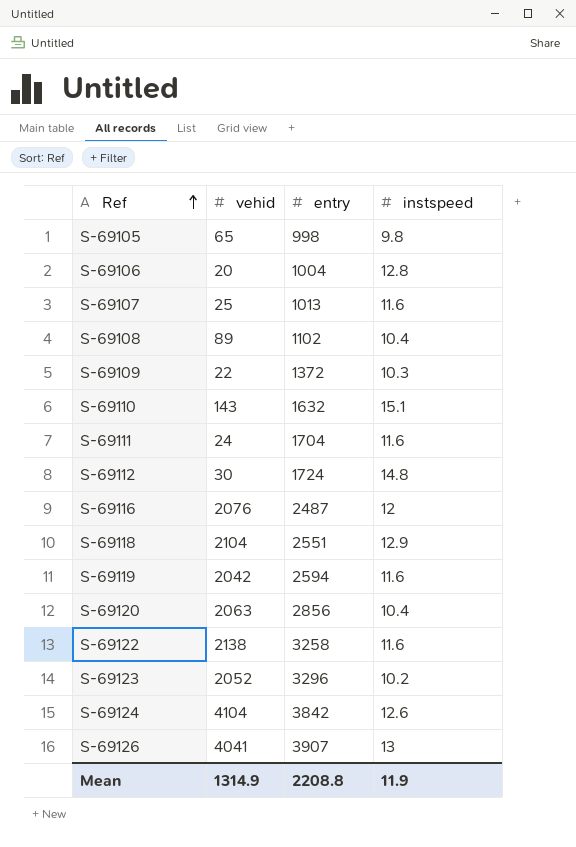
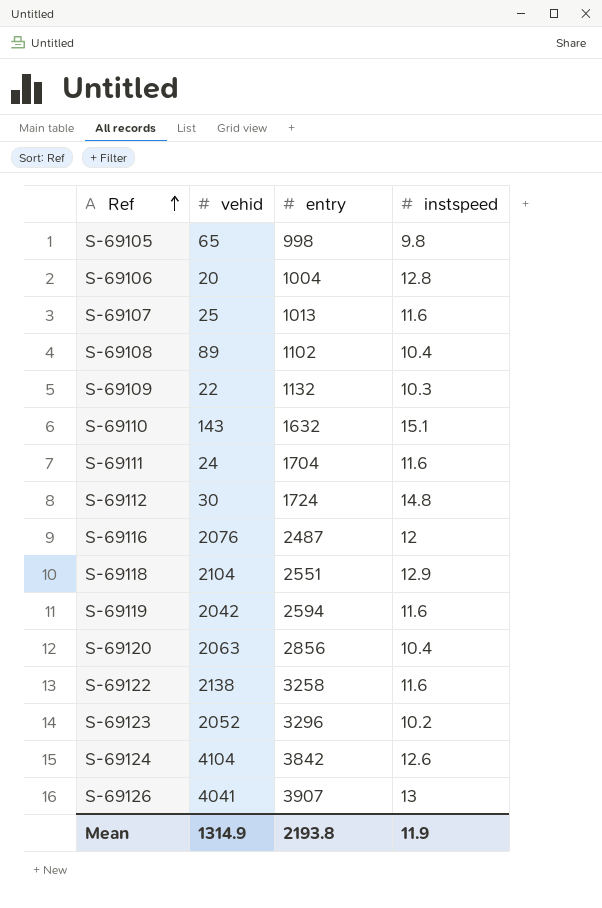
S-69109 | entry: 1372 -> 1132
Mean | entry: 2208.8 -> 2193.8

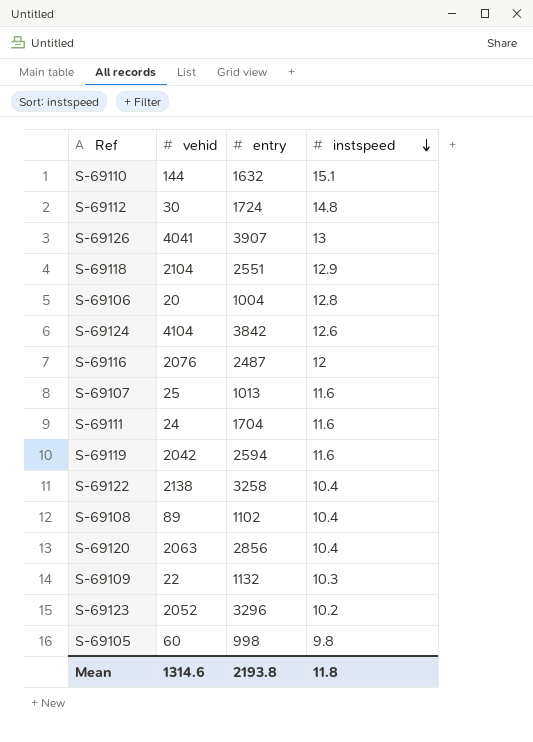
row order: Ref ascending -> instspeed descending
S-69110 | vehid: 143 -> 144
S-69122 | instspeed: 11.6 -> 10.4
S-69105 | vehid: 65 -> 60
Mean | vehid: 1314.9 -> 1314.6
Mean | instspeed: 11.9 -> 11.8

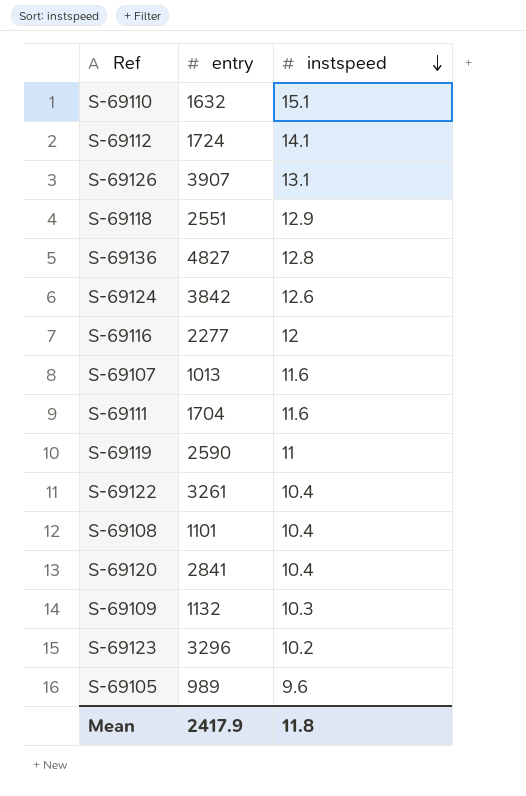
column vehid | position: 2 -> none
row S-69106: 20 | 1004 | 12.8 -> none
S-69112 | instspeed: 14.8 -> 14.1
S-69126 | instspeed: 13 -> 13.1
row S-69136: none -> 4827 | 12.8
S-69116 | entry: 2487 -> 2277
S-69119 | entry: 2594 -> 2590
S-69119 | instspeed: 11.6 -> 11
S-69122 | entry: 3258 -> 3261
S-69108 | entry: 1102 -> 1101
S-69120 | entry: 2856 -> 2841
S-69105 | entry: 998 -> 989
S-69105 | instspeed: 9.8 -> 9.6
Mean | entry: 2193.8 -> 2417.9

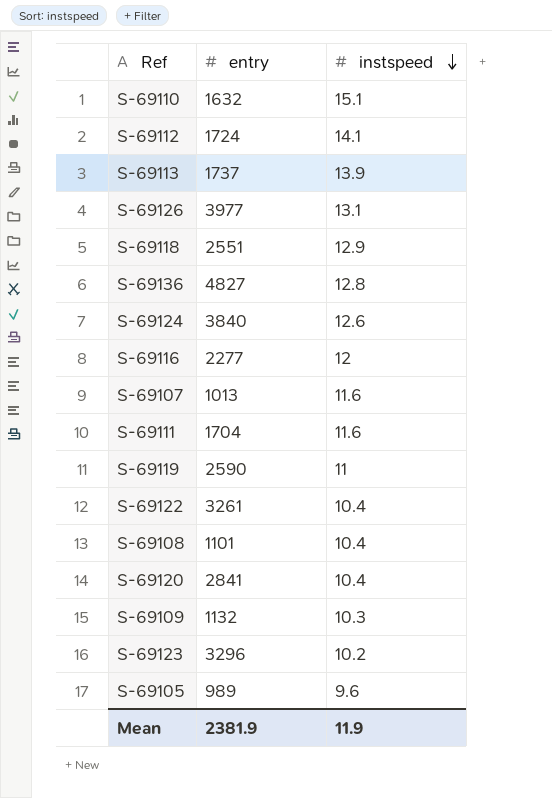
row S-69113: none -> 1737 | 13.9
S-69126 | entry: 3907 -> 3977
S-69124 | entry: 3842 -> 3840
Mean | entry: 2417.9 -> 2381.9
Mean | instspeed: 11.8 -> 11.9

